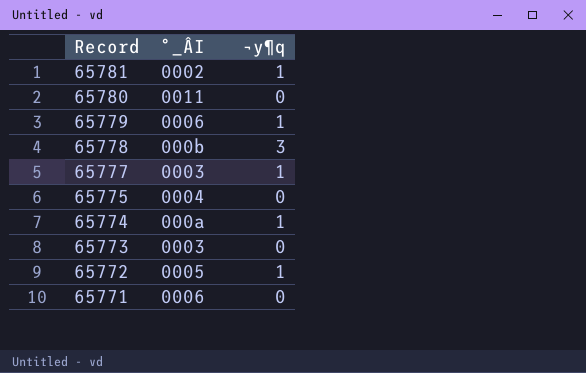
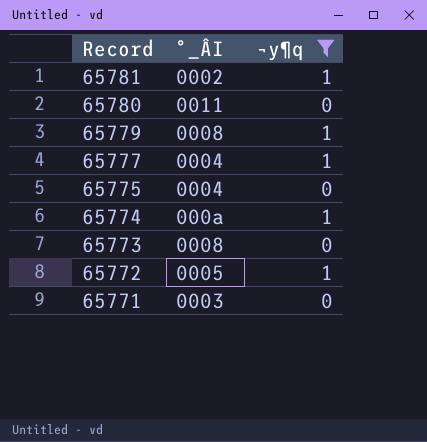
filter: none -> ¬y¶q != 3
65779 | °_ÂI: 0006 -> 0008
65777 | °_ÂI: 0003 -> 0004
65773 | °_ÂI: 0003 -> 0008
65771 | °_ÂI: 0006 -> 0003

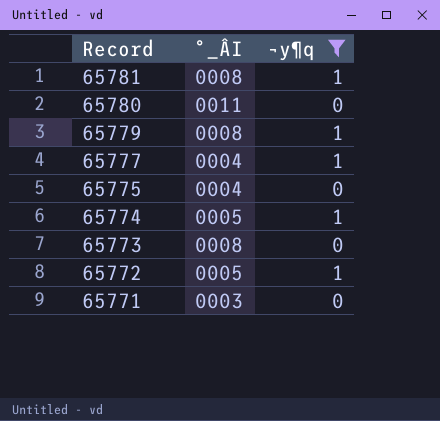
65781 | °_ÂI: 0002 -> 0008
65774 | °_ÂI: 000a -> 0005

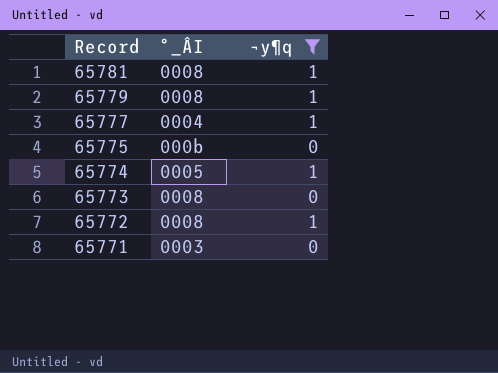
row 65780: 0011 | 0 -> none
65775 | °_ÂI: 0004 -> 000b
65772 | °_ÂI: 0005 -> 0008

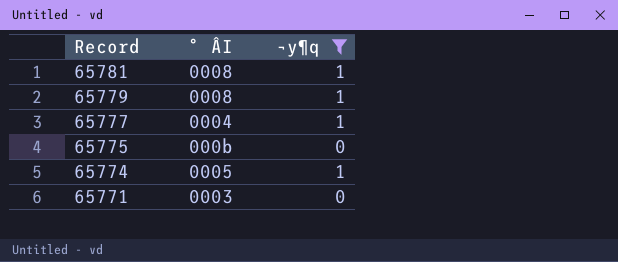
column name: °_ÂI -> ° ÂI
row 65773: 0008 | 0 -> none
row 65772: 0008 | 1 -> none

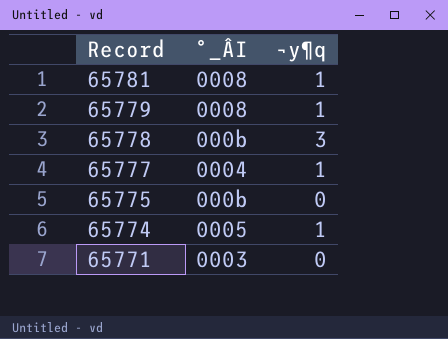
filter: ¬y¶q != 3 -> none
column name: ° ÂI -> °_ÂI

